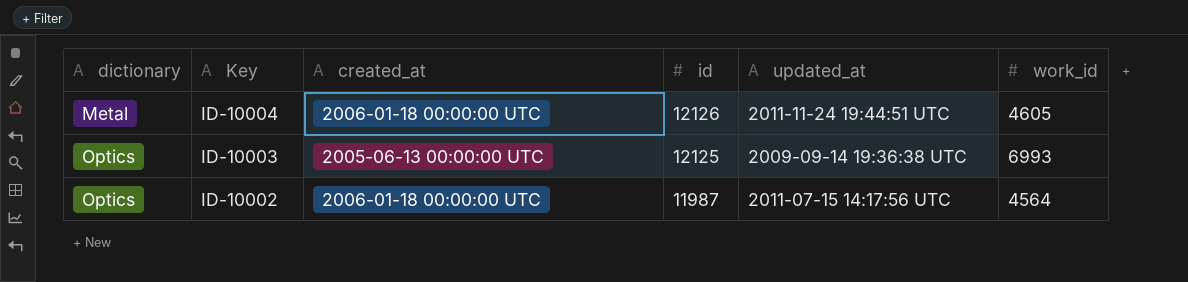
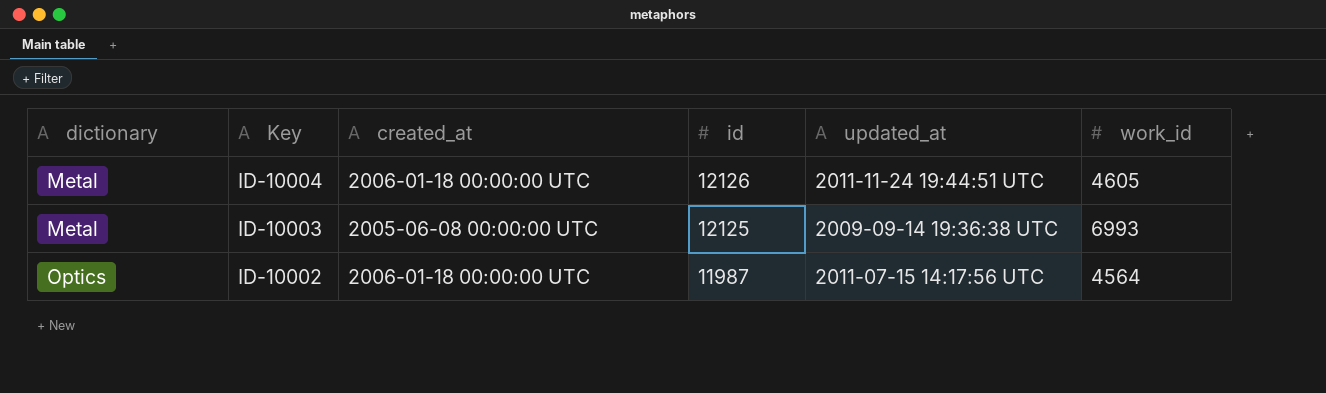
ID-10003 | dictionary: Optics -> Metal
ID-10003 | created_at: 2005-06-13 00:00:00 UTC -> 2005-06-08 00:00:00 UTC

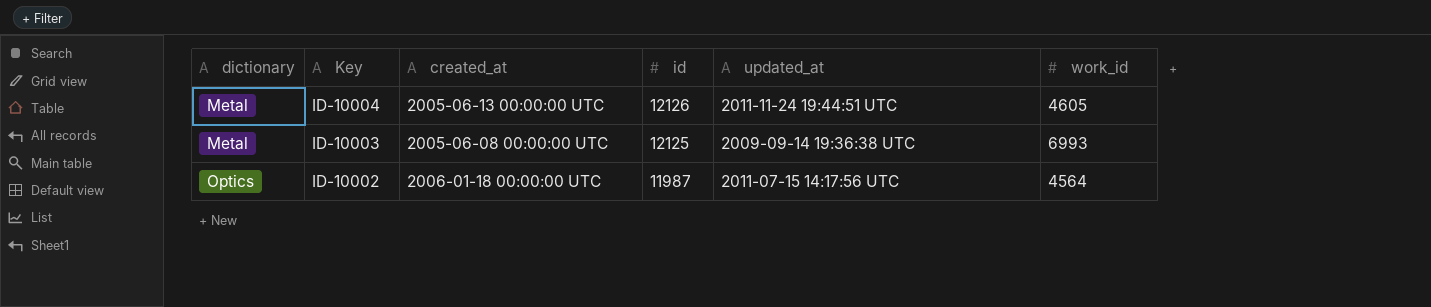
ID-10004 | created_at: 2006-01-18 00:00:00 UTC -> 2005-06-13 00:00:00 UTC

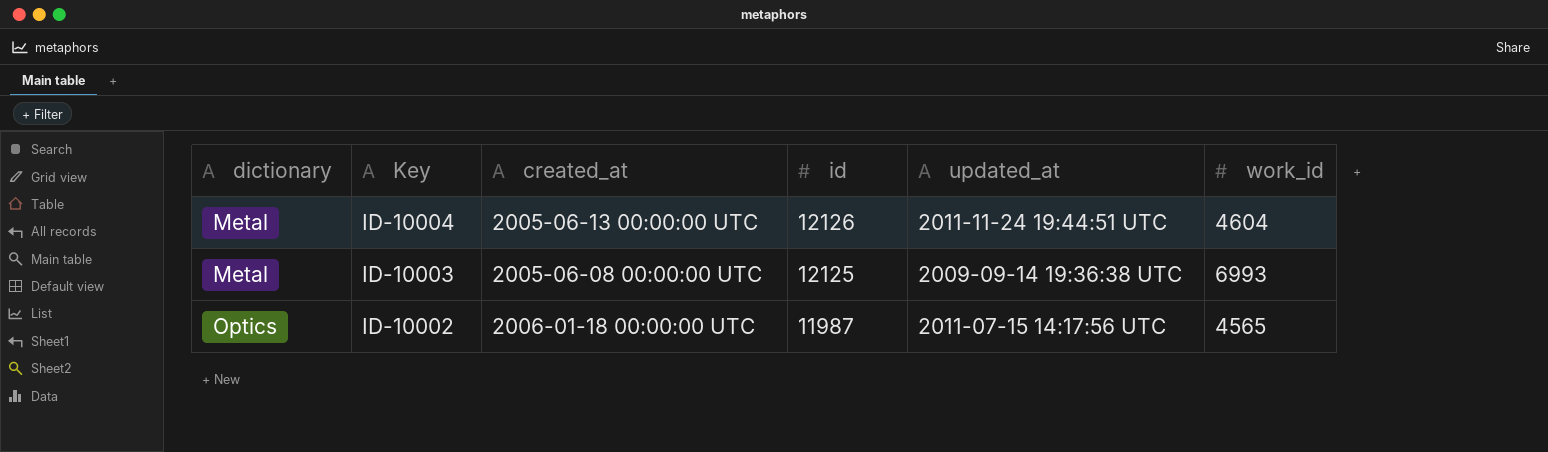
ID-10004 | work_id: 4605 -> 4604
ID-10002 | work_id: 4564 -> 4565

